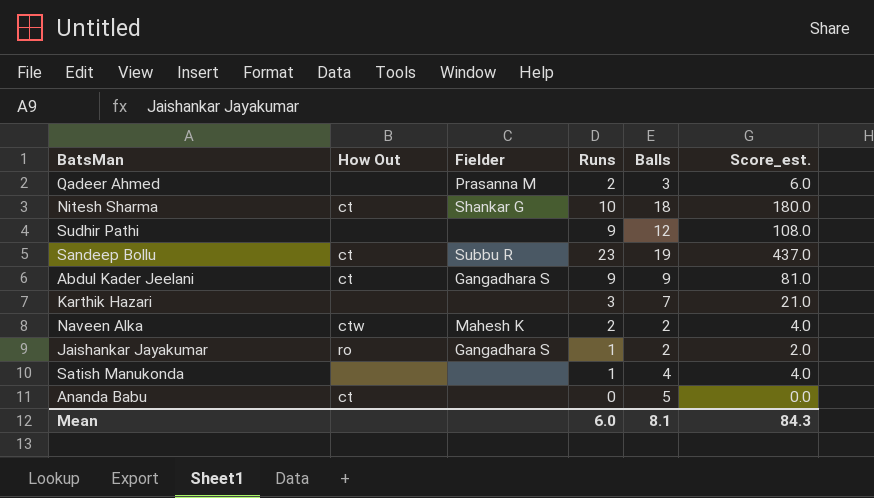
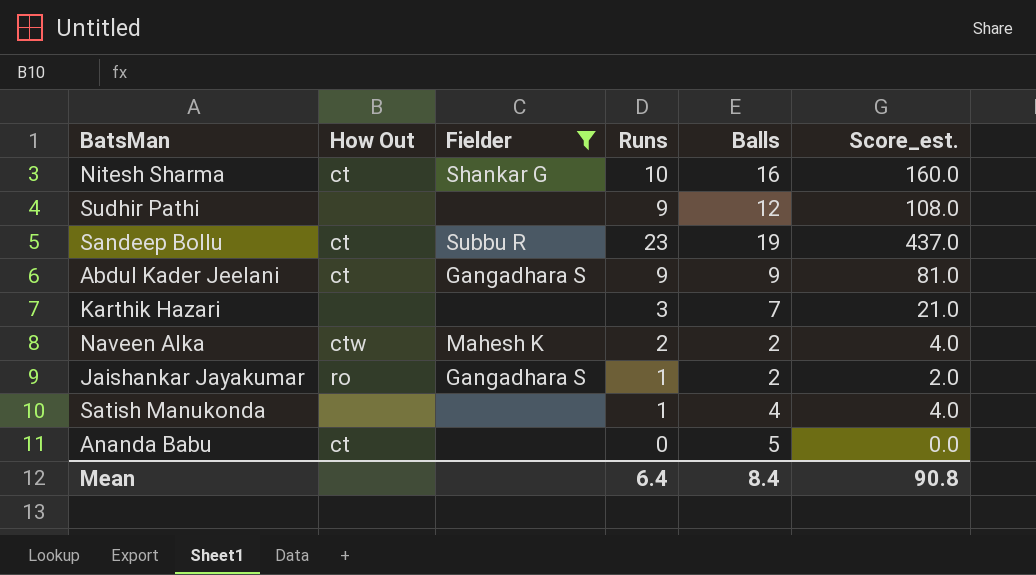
filter: none -> Fielder != Prasanna M
Nitesh Sharma | Balls: 18 -> 16
Nitesh Sharma | Score_est.: 180.0 -> 160.0
Mean | Runs: 6.0 -> 6.4
Mean | Balls: 8.1 -> 8.4
Mean | Score_est.: 84.3 -> 90.8

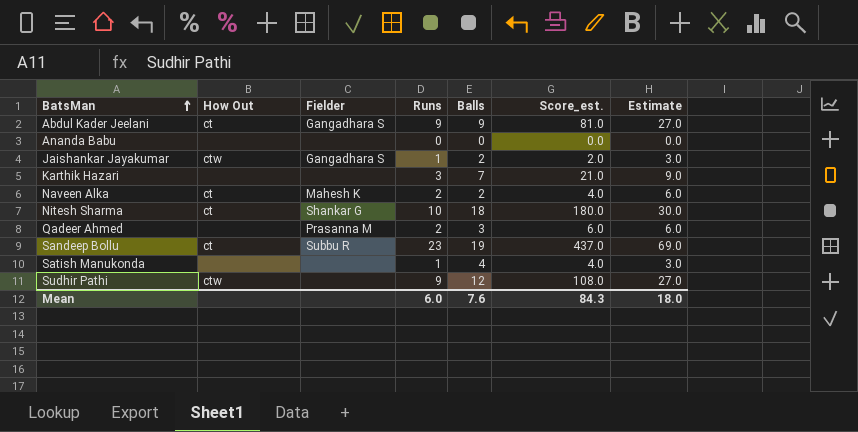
filter: Fielder != Prasanna M -> none
row order: none -> BatsMan ascending
column Estimate | formula: none -> [Runs] * 3
Ananda Babu | How Out: ct -> none
Ananda Babu | Balls: 5 -> 0
Jaishankar Jayakumar | How Out: ro -> ctw
Naveen Alka | How Out: ctw -> ct
Nitesh Sharma | Balls: 16 -> 18
Nitesh Sharma | Score_est.: 160.0 -> 180.0
Sudhir Pathi | How Out: none -> ctw
Mean | Runs: 6.4 -> 6.0
Mean | Balls: 8.4 -> 7.6
Mean | Score_est.: 90.8 -> 84.3

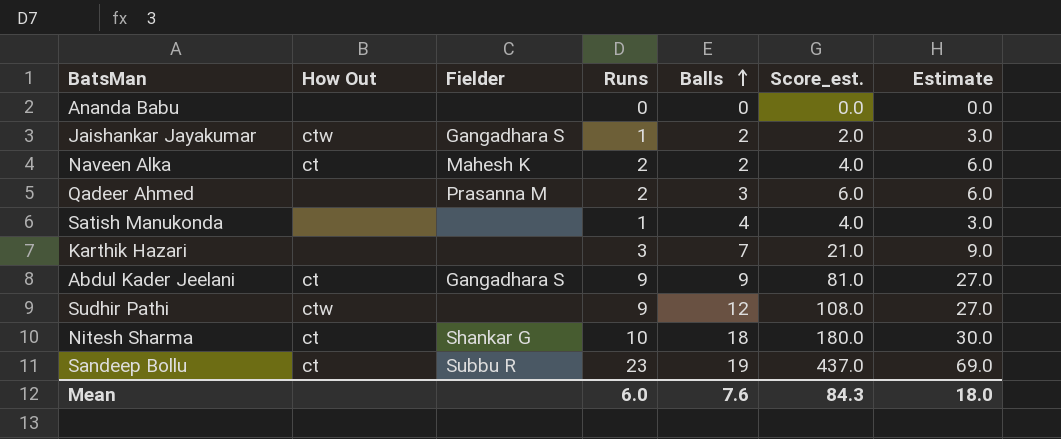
row order: BatsMan ascending -> Balls ascending

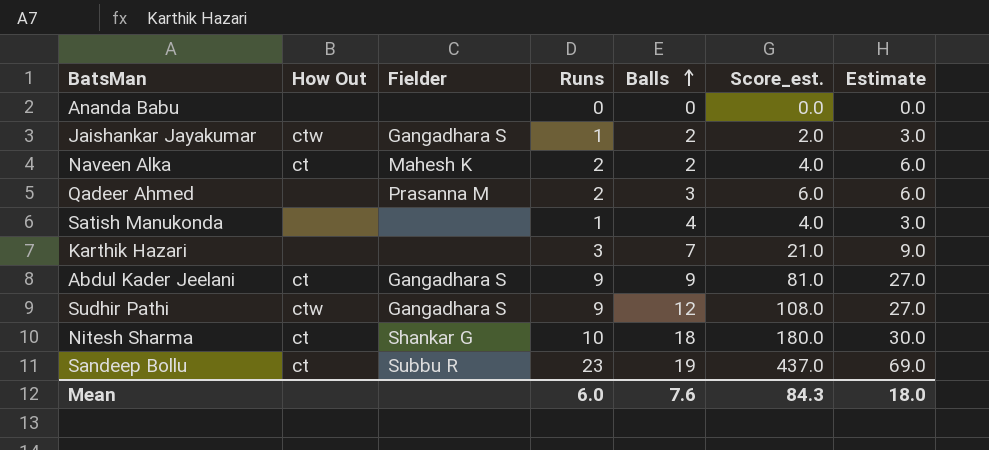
Sudhir Pathi | Fielder: none -> Gangadhara S

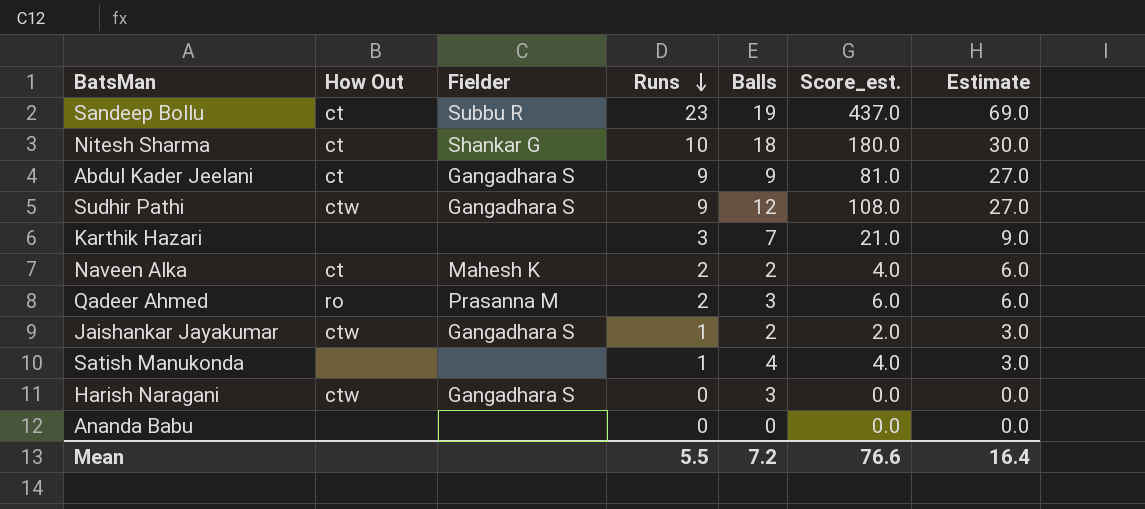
row order: Balls ascending -> Runs descending
Qadeer Ahmed | How Out: none -> ro
row Harish Naragani: none -> ctw | Gangadhara S | 0 | 3 | 0.0 | 0.0
Mean | Runs: 6.0 -> 5.5
Mean | Balls: 7.6 -> 7.2
Mean | Score_est.: 84.3 -> 76.6
Mean | Estimate: 18.0 -> 16.4

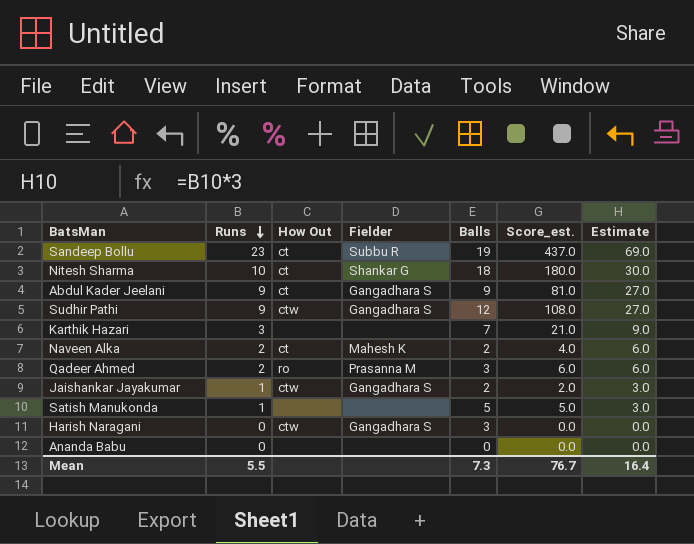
column Runs | position: 4 -> 2
Satish Manukonda | Balls: 4 -> 5
Satish Manukonda | Score_est.: 4.0 -> 5.0
Mean | Balls: 7.2 -> 7.3
Mean | Score_est.: 76.6 -> 76.7

